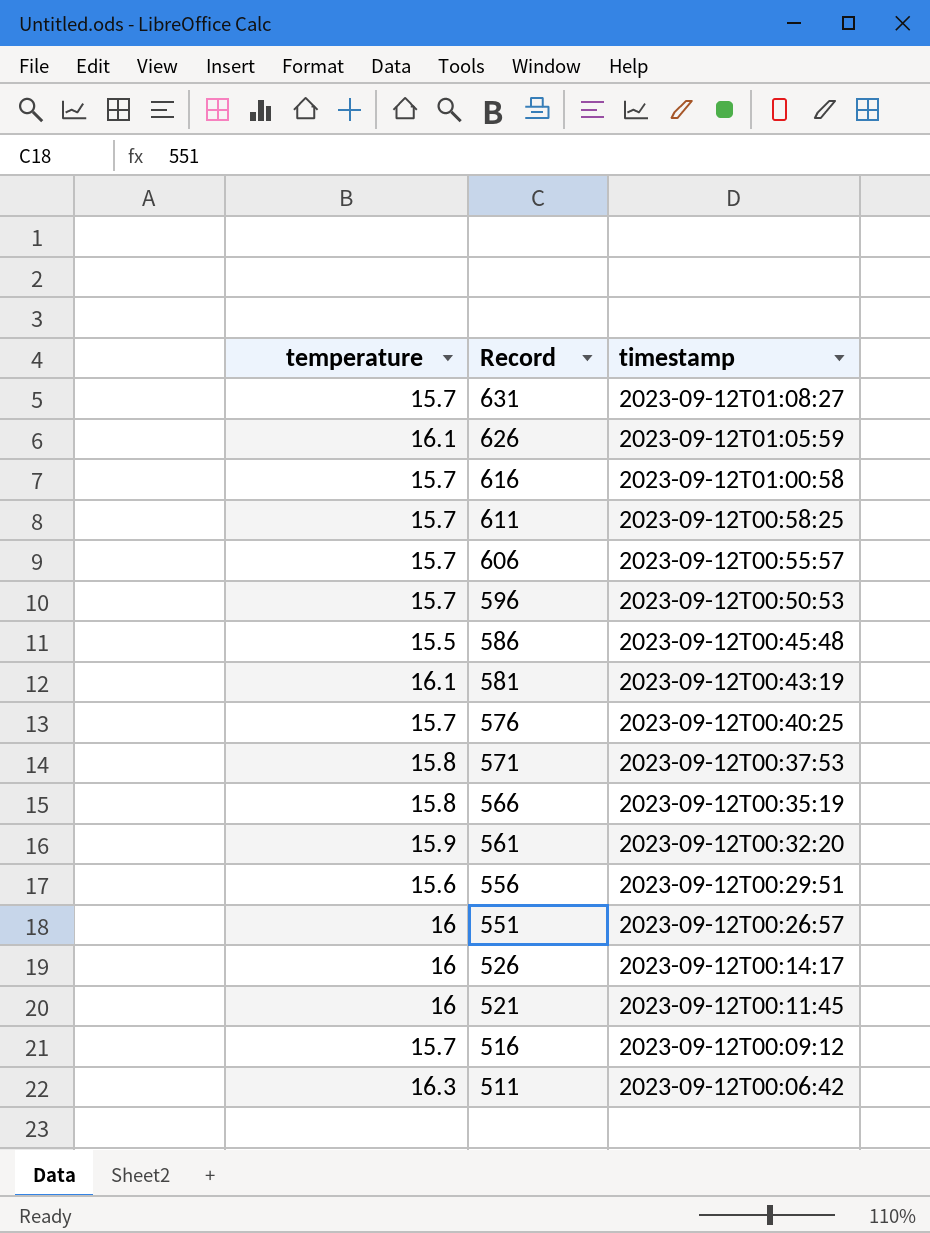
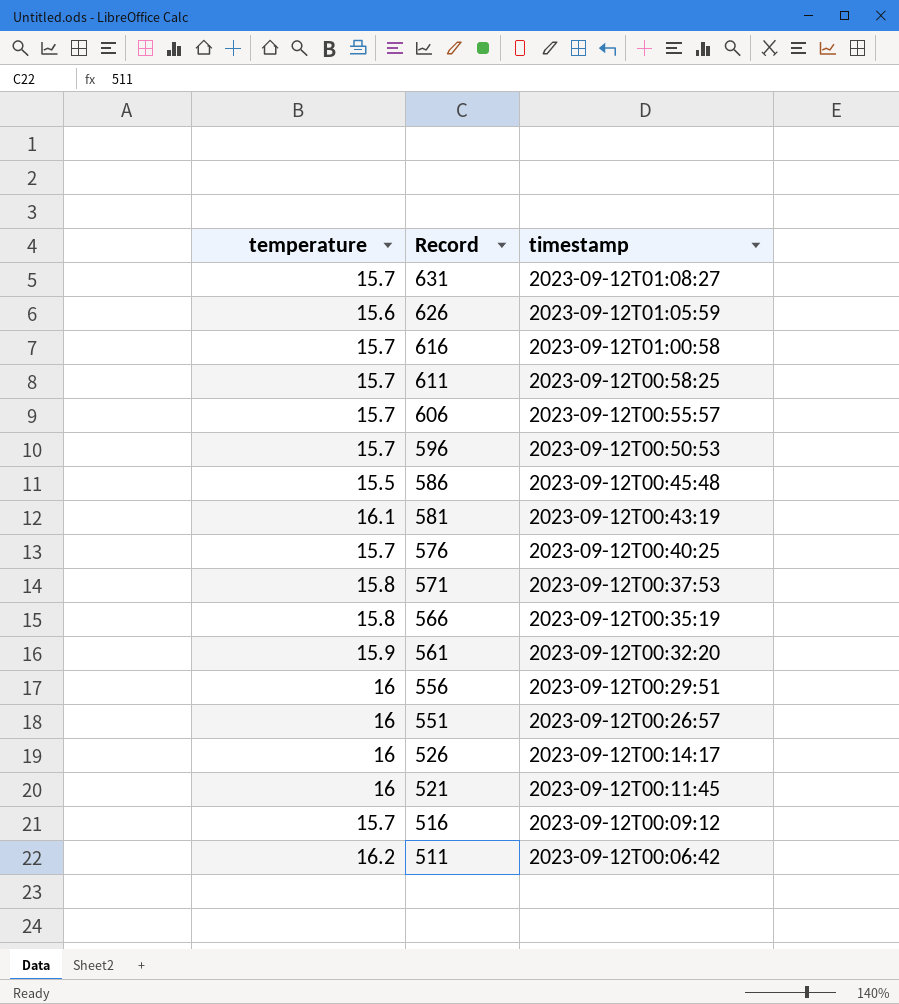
626 | temperature: 16.1 -> 15.6
556 | temperature: 15.6 -> 16
511 | temperature: 16.3 -> 16.2

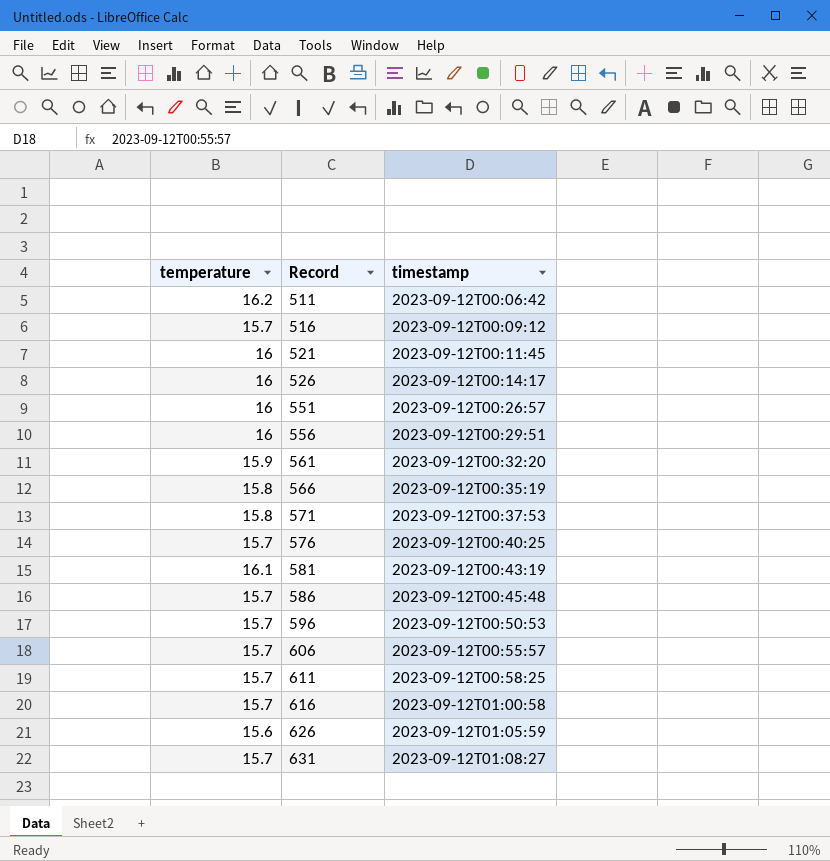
row order: Record descending -> Record ascending
586 | temperature: 15.5 -> 15.7

